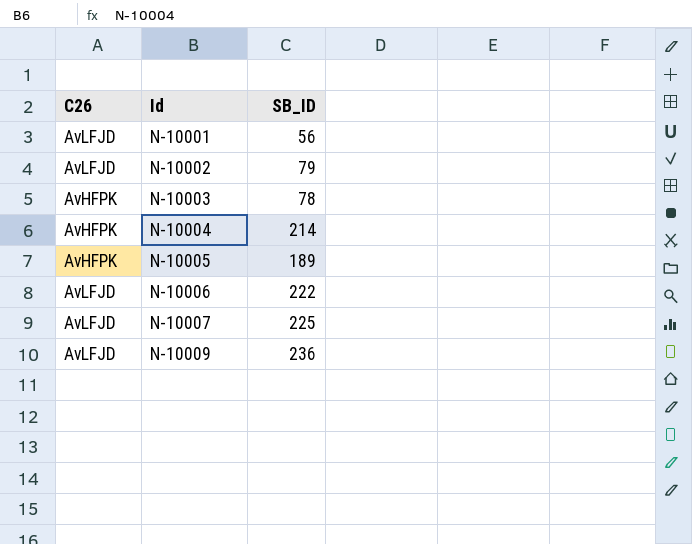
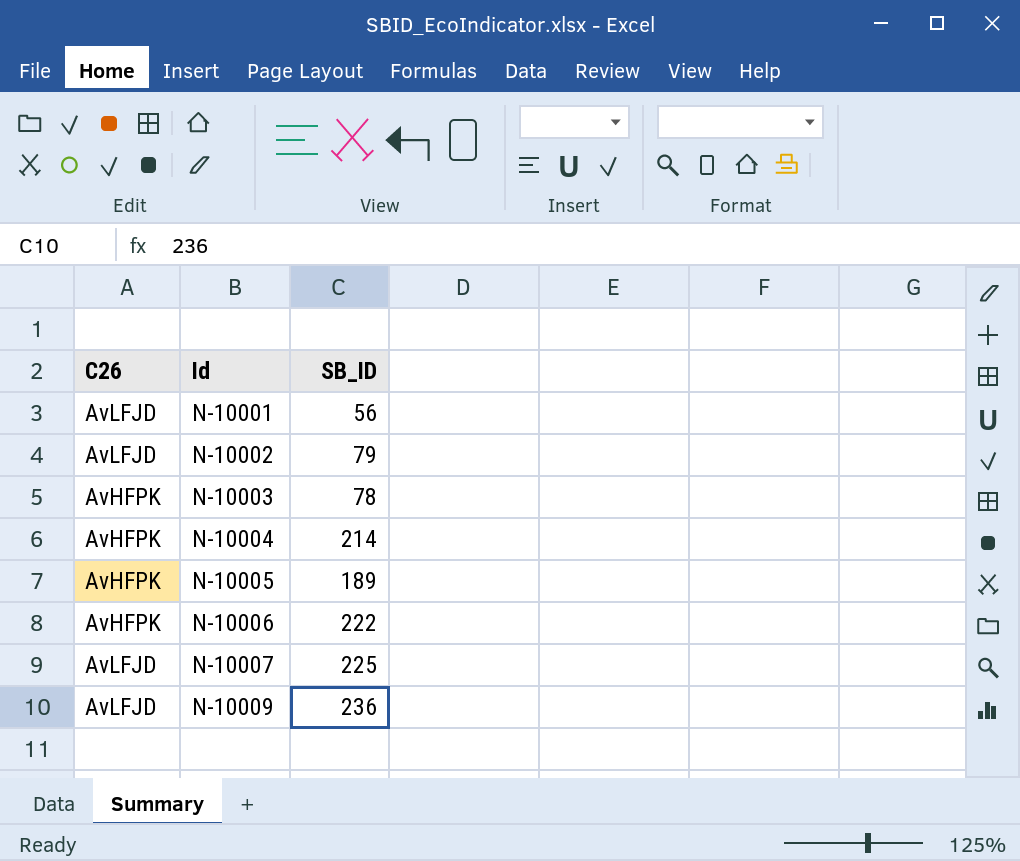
N-10006 | C26: AvLFJD -> AvHFPK

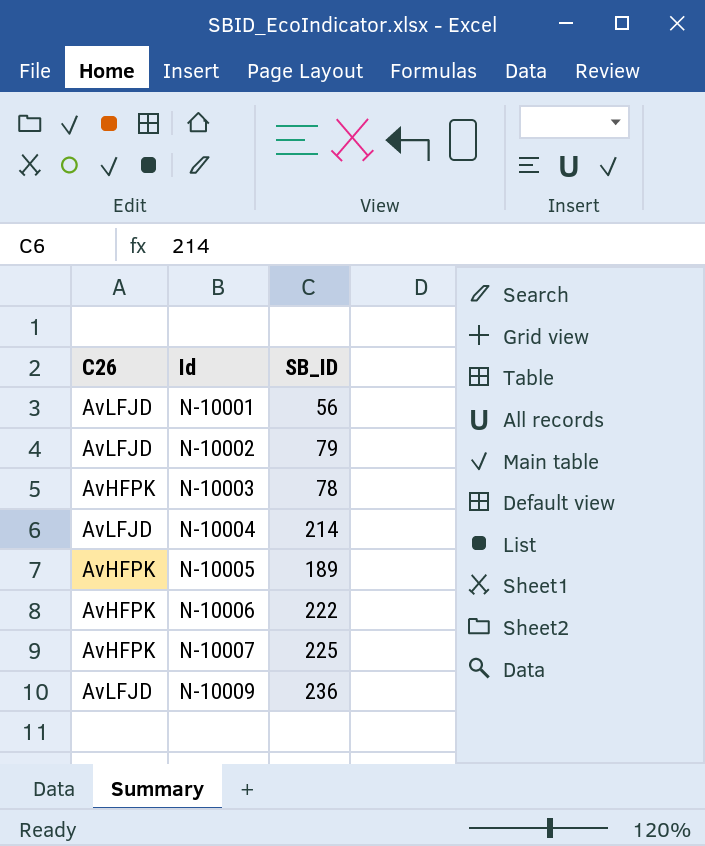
N-10004 | C26: AvHFPK -> AvLFJD
N-10007 | C26: AvLFJD -> AvHFPK

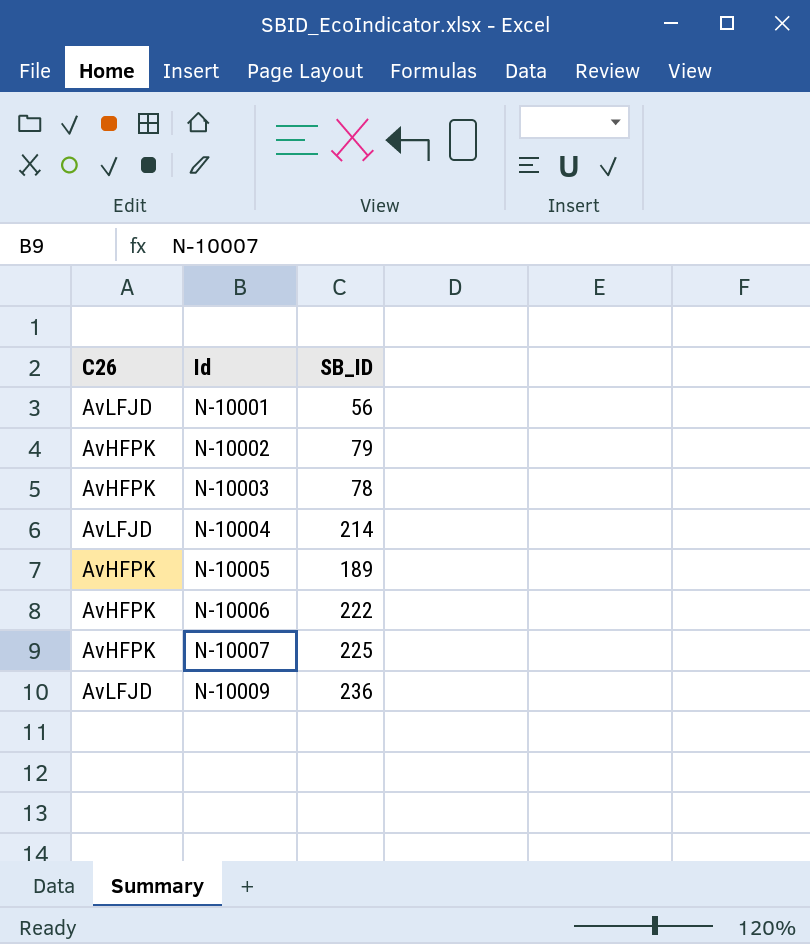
N-10002 | C26: AvLFJD -> AvHFPK

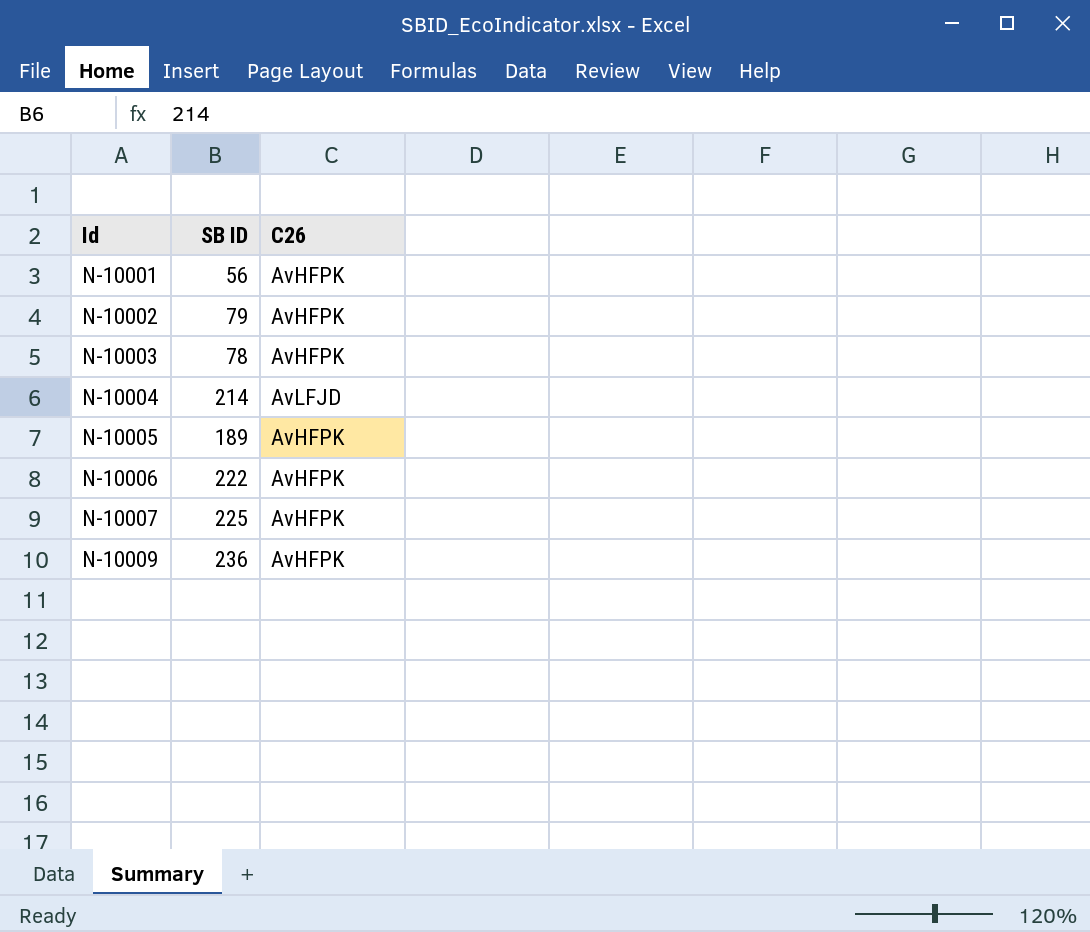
column name: SB_ID -> SB ID
column C26 | position: 1 -> 3
N-10001 | C26: AvLFJD -> AvHFPK
N-10009 | C26: AvLFJD -> AvHFPK

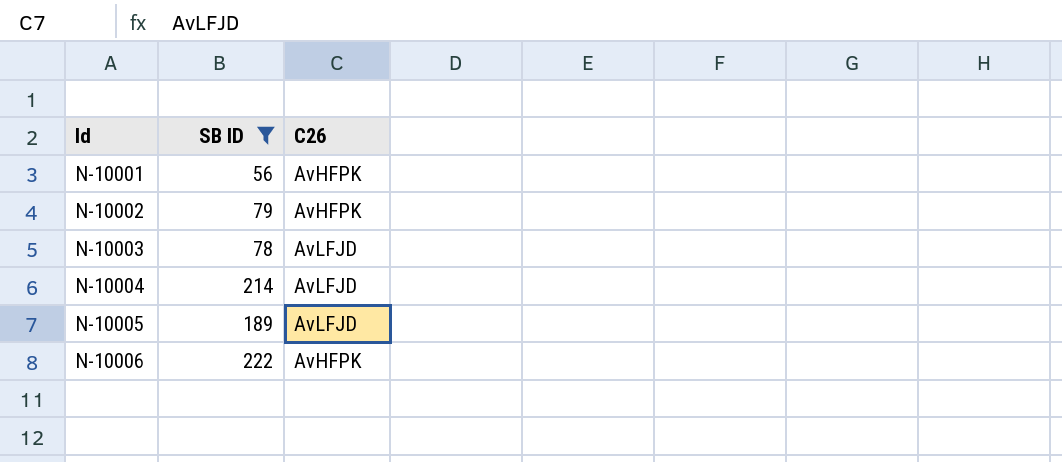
filter: none -> SB ID <= 222
N-10003 | C26: AvHFPK -> AvLFJD
N-10005 | C26: AvHFPK -> AvLFJD

